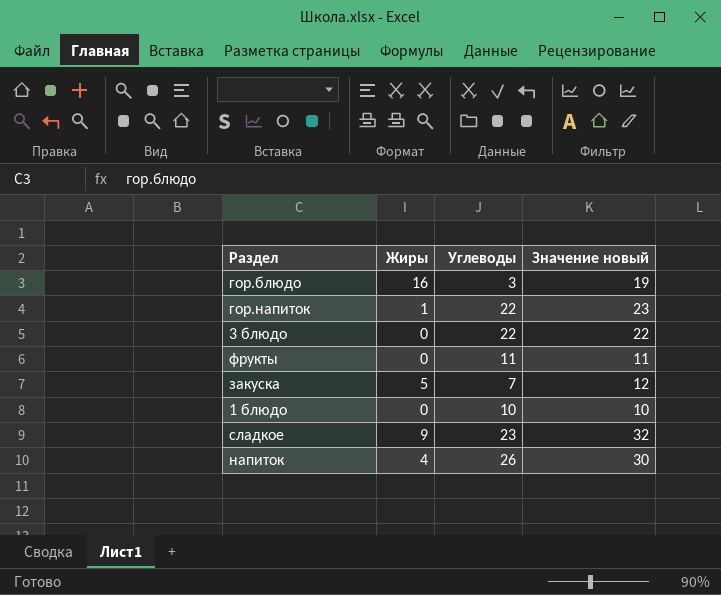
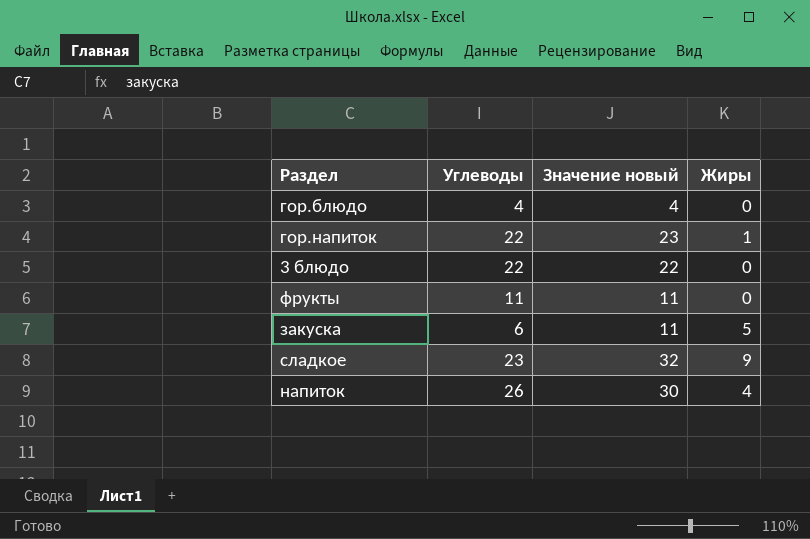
column Жиры | position: 2 -> 4
row 1 блюдо: 0 | 10 | 10 -> none
гор.блюдо | Углеводы: 3 -> 4
гор.блюдо | Значение новый: 19 -> 4
гор.блюдо | Жиры: 16 -> 0
закуска | Углеводы: 7 -> 6
закуска | Значение новый: 12 -> 11

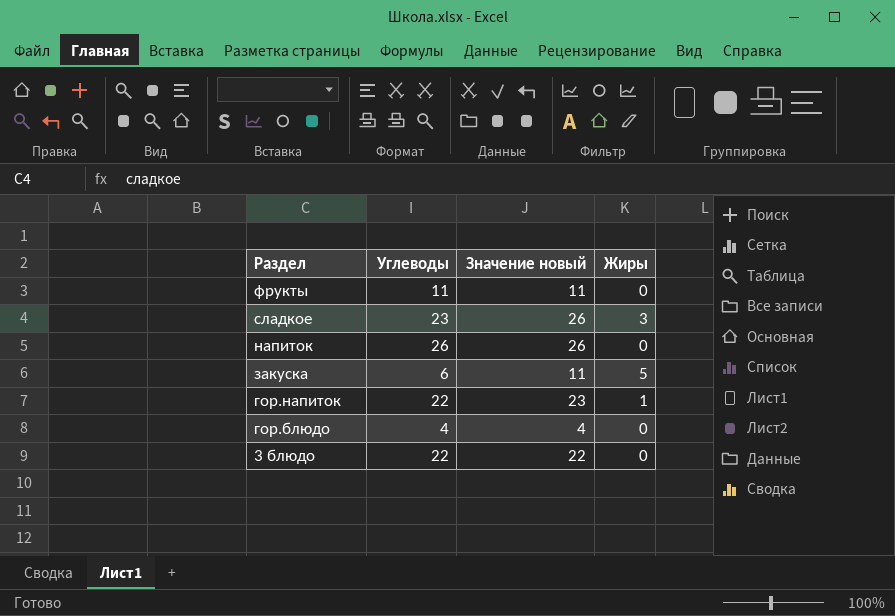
row order: none -> Раздел descending
сладкое | Значение новый: 32 -> 26
сладкое | Жиры: 9 -> 3
напиток | Значение новый: 30 -> 26
напиток | Жиры: 4 -> 0

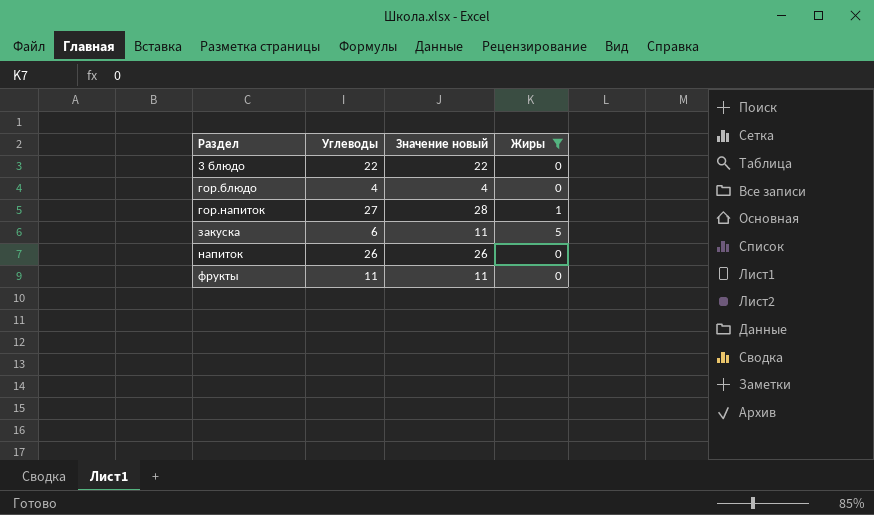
filter: none -> Жиры != 3
row order: Раздел descending -> Раздел ascending
гор.напиток | Углеводы: 22 -> 27
гор.напиток | Значение новый: 23 -> 28

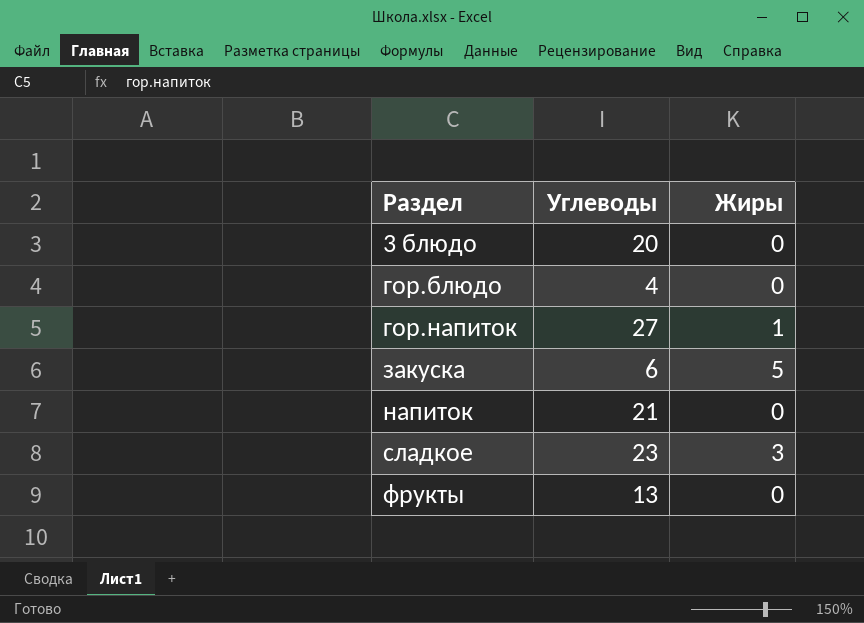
filter: Жиры != 3 -> none
column Значение новый | formula: [Углеводы] + [Жиры] -> none
3 блюдо | Углеводы: 22 -> 20
напиток | Углеводы: 26 -> 21
фрукты | Углеводы: 11 -> 13

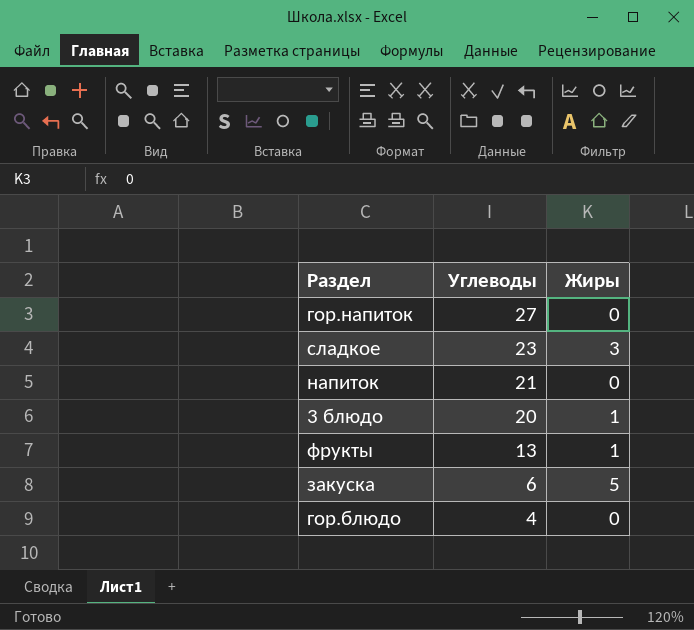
row order: Раздел ascending -> Углеводы descending
гор.напиток | Жиры: 1 -> 0
3 блюдо | Жиры: 0 -> 1
фрукты | Жиры: 0 -> 1

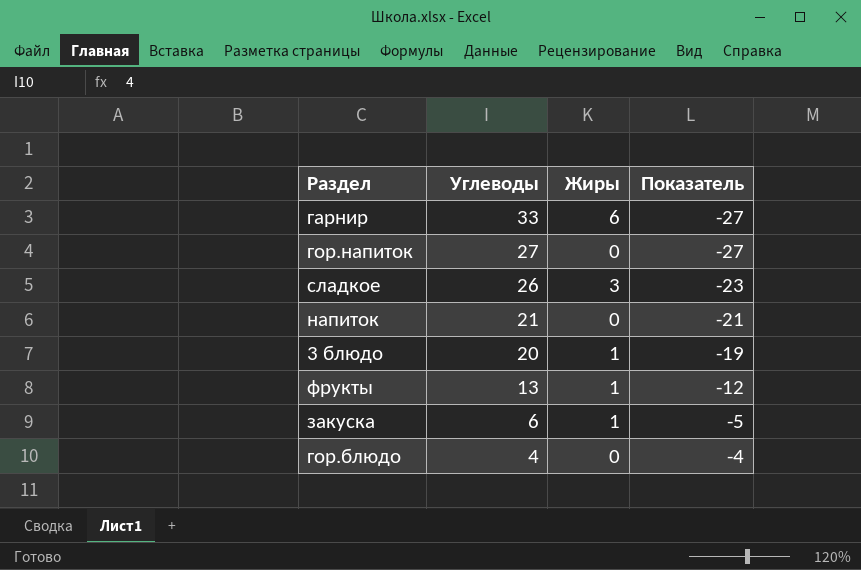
column Показатель | formula: none -> [Жиры] - [Углеводы]
row гарнир: none -> 33 | 6 | -27
сладкое | Углеводы: 23 -> 26
закуска | Жиры: 5 -> 1

